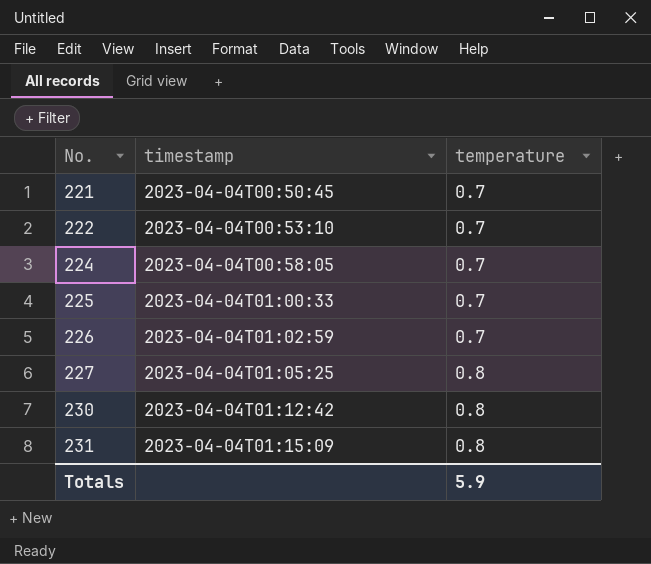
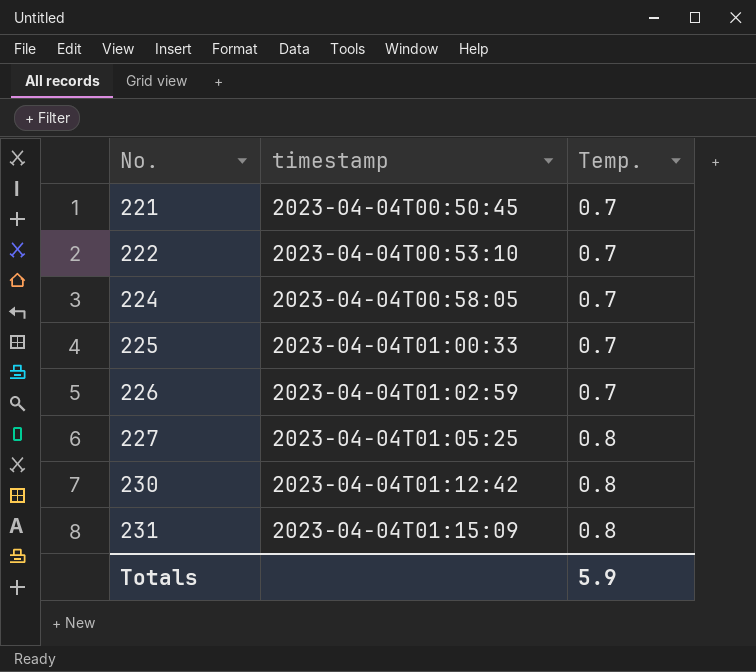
column name: temperature -> Temp.

